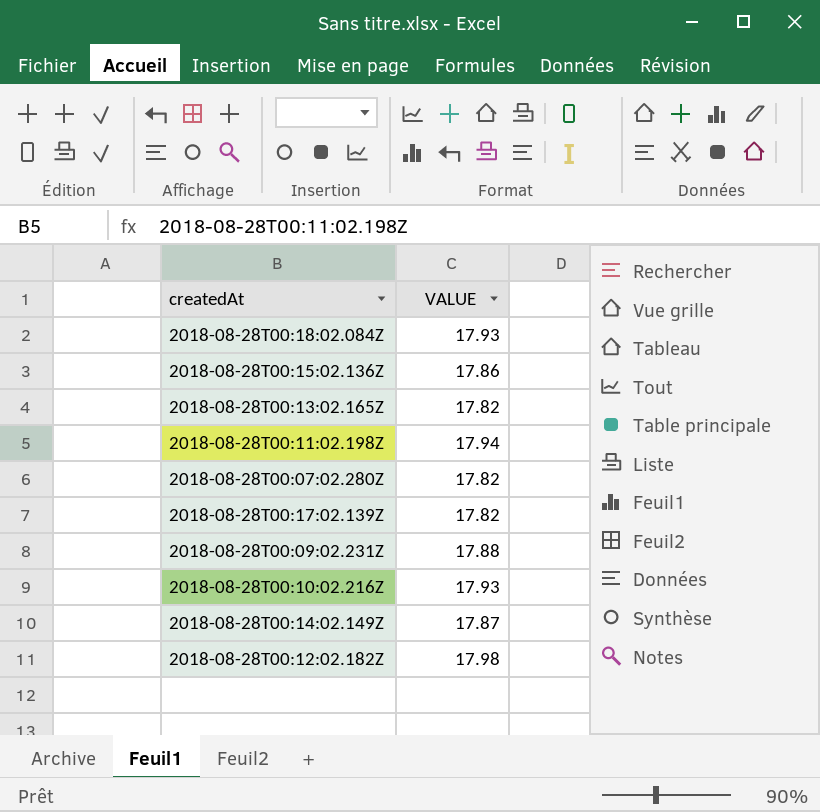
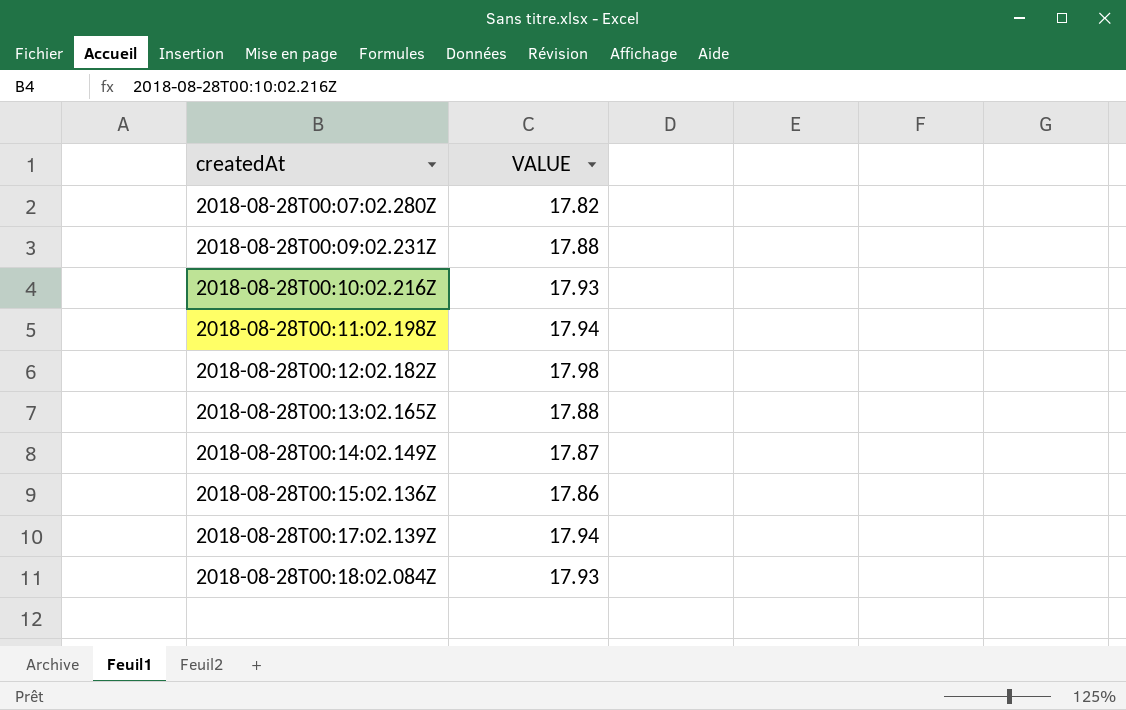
row order: none -> createdAt ascending
2018-08-28T00:13:02.165Z | VALUE: 17.82 -> 17.88
2018-08-28T00:17:02.139Z | VALUE: 17.82 -> 17.94

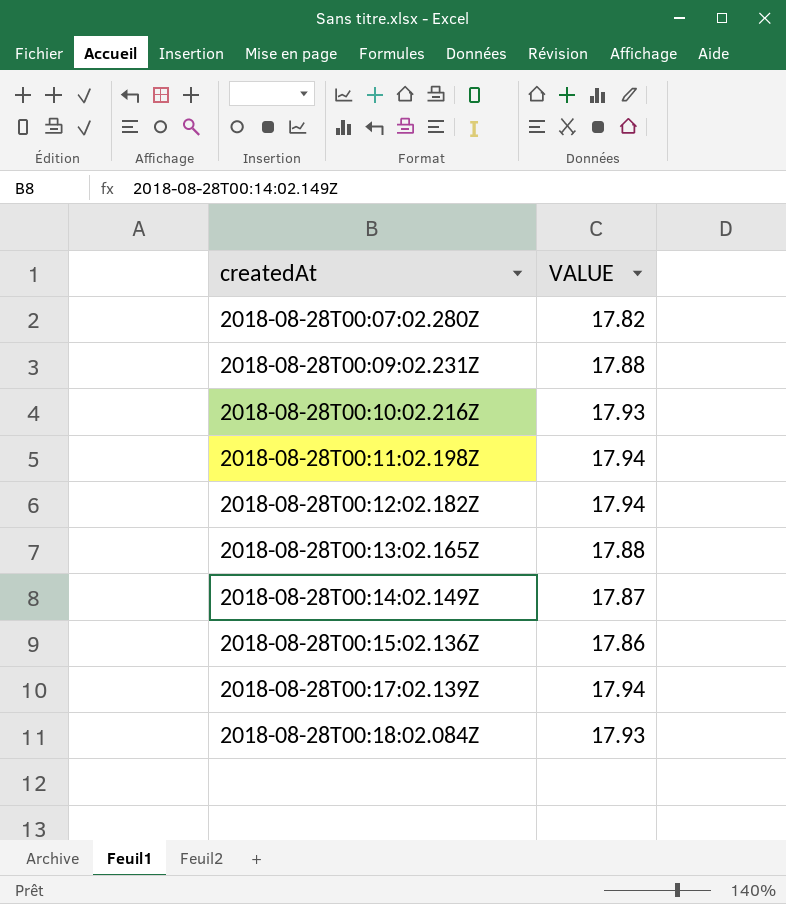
2018-08-28T00:12:02.182Z | VALUE: 17.98 -> 17.94

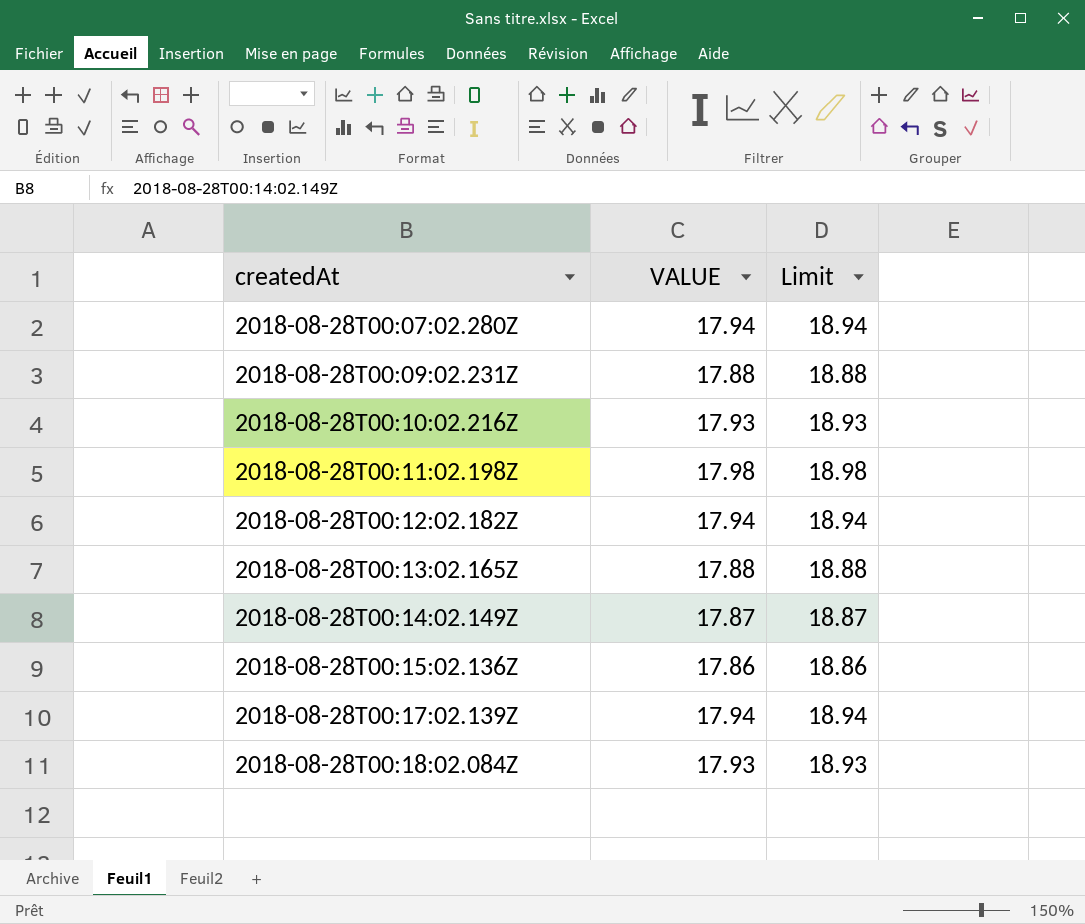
column Limit | formula: none -> [VALUE] + 1
2018-08-28T00:07:02.280Z | VALUE: 17.82 -> 17.94
2018-08-28T00:11:02.198Z | VALUE: 17.94 -> 17.98

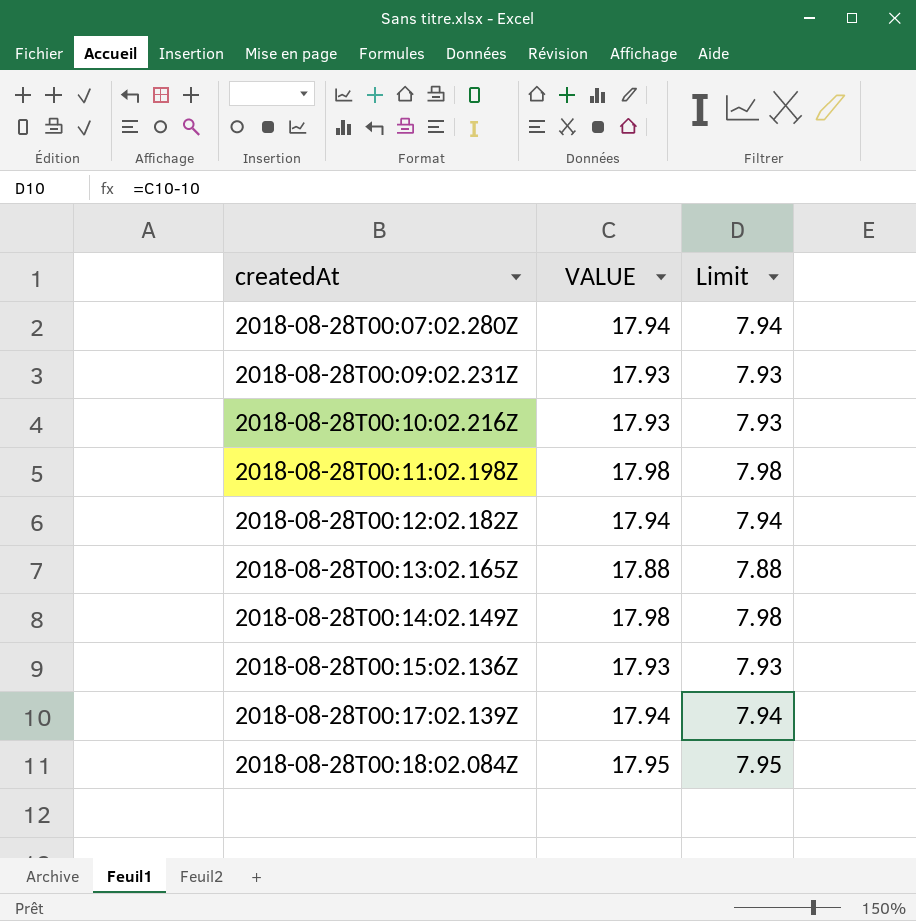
column Limit | formula: [VALUE] + 1 -> [VALUE] - 10
2018-08-28T00:09:02.231Z | VALUE: 17.88 -> 17.93
2018-08-28T00:14:02.149Z | VALUE: 17.87 -> 17.98
2018-08-28T00:15:02.136Z | VALUE: 17.86 -> 17.93
2018-08-28T00:18:02.084Z | VALUE: 17.93 -> 17.95

